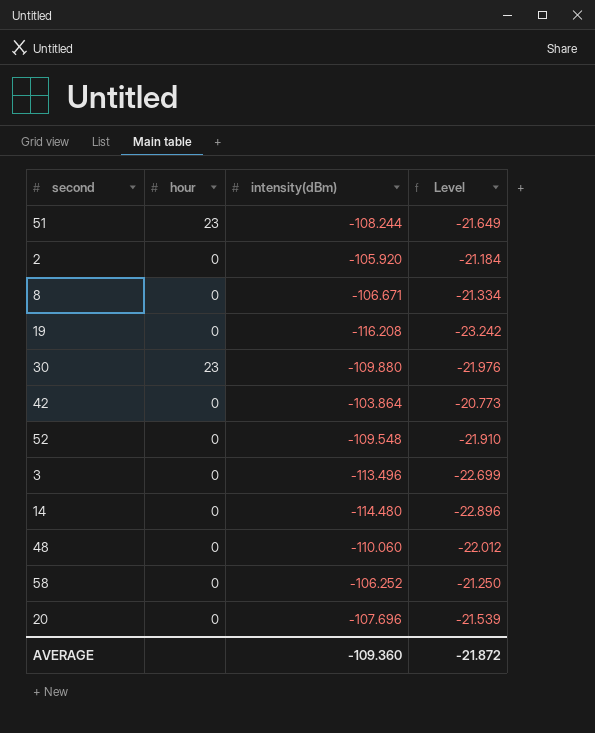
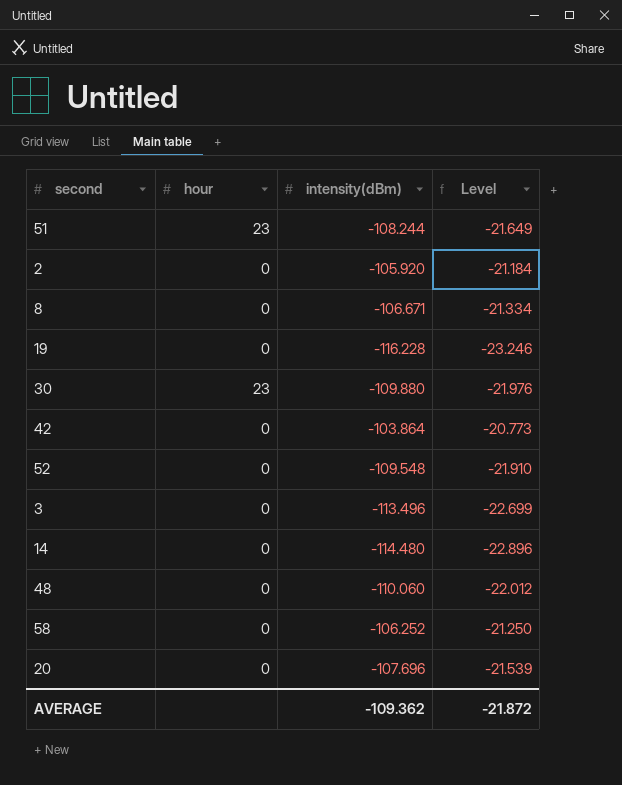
19 | intensity(dBm): -116.208 -> -116.228
19 | Level: -23.242 -> -23.246
AVERAGE | intensity(dBm): -109.360 -> -109.362

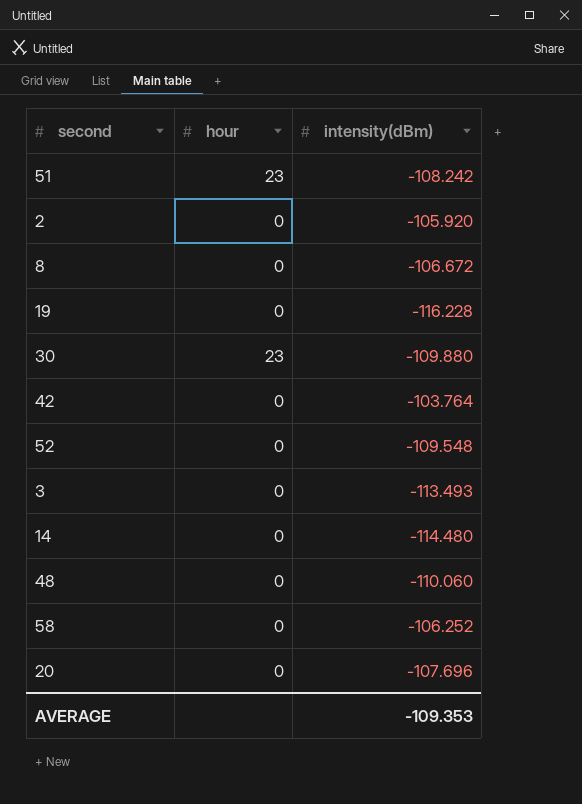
column Level | formula: [intensity(dBm)] * 0.2 -> none
51 | intensity(dBm): -108.244 -> -108.242
8 | intensity(dBm): -106.671 -> -106.672
42 | intensity(dBm): -103.864 -> -103.764
3 | intensity(dBm): -113.496 -> -113.493
AVERAGE | intensity(dBm): -109.362 -> -109.353

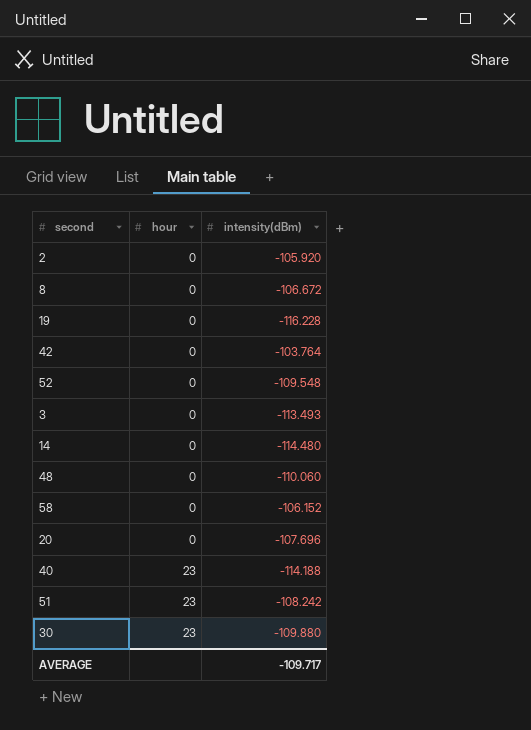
row order: none -> hour ascending
58 | intensity(dBm): -106.252 -> -106.152
row 40: none -> 23 | -114.188
AVERAGE | intensity(dBm): -109.353 -> -109.717

